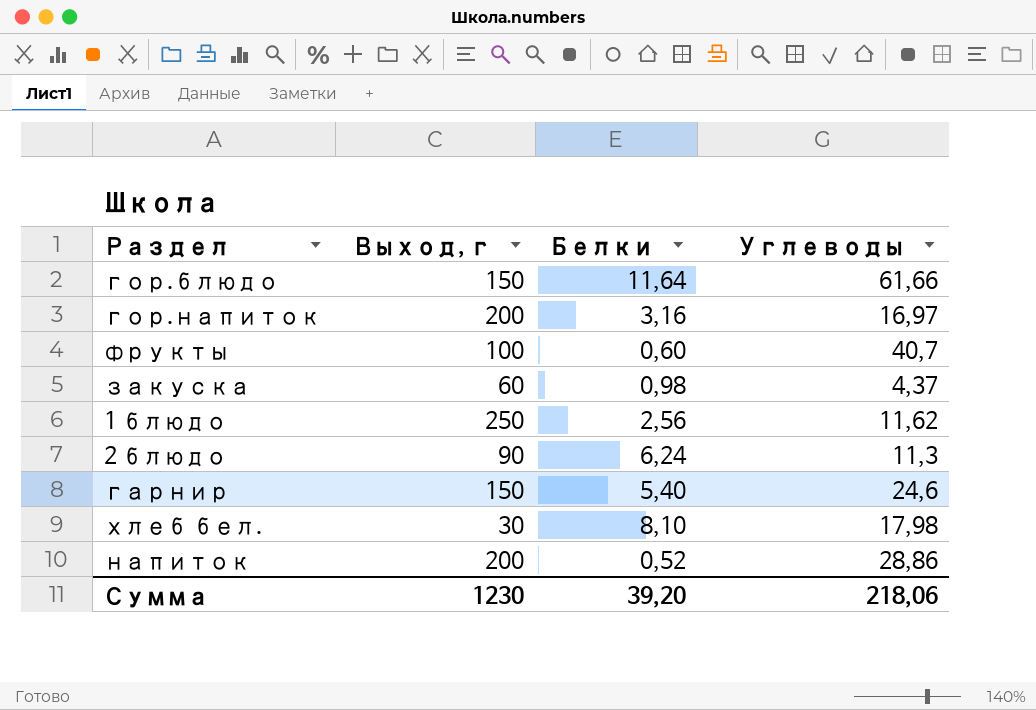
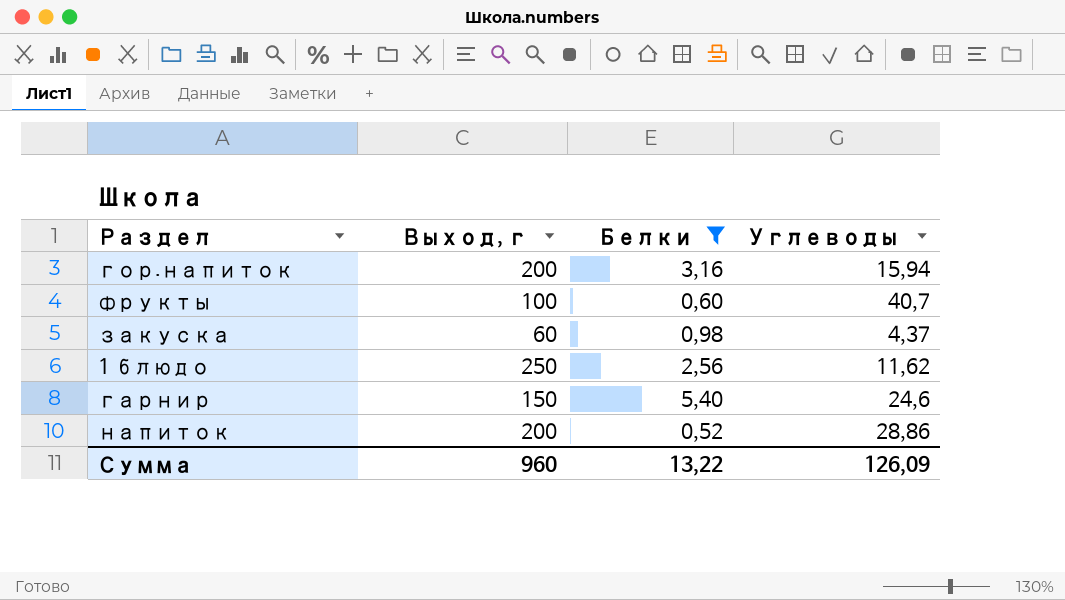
filter: none -> Белки <= 5,40
гор.напиток | Углеводы: 16,97 -> 15,94
Сумма | Выход, г: 1230 -> 960
Сумма | Белки: 39,20 -> 13,22
Сумма | Углеводы: 218,06 -> 126,09

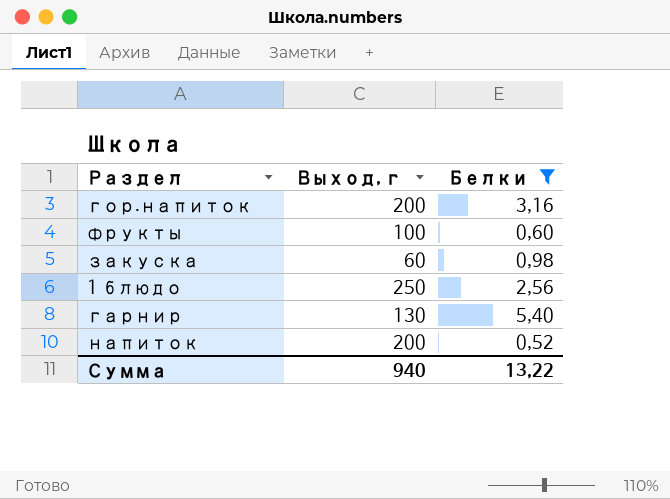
column Углеводы | position: 4 -> none
гарнир | Выход, г: 150 -> 130
Сумма | Выход, г: 960 -> 940

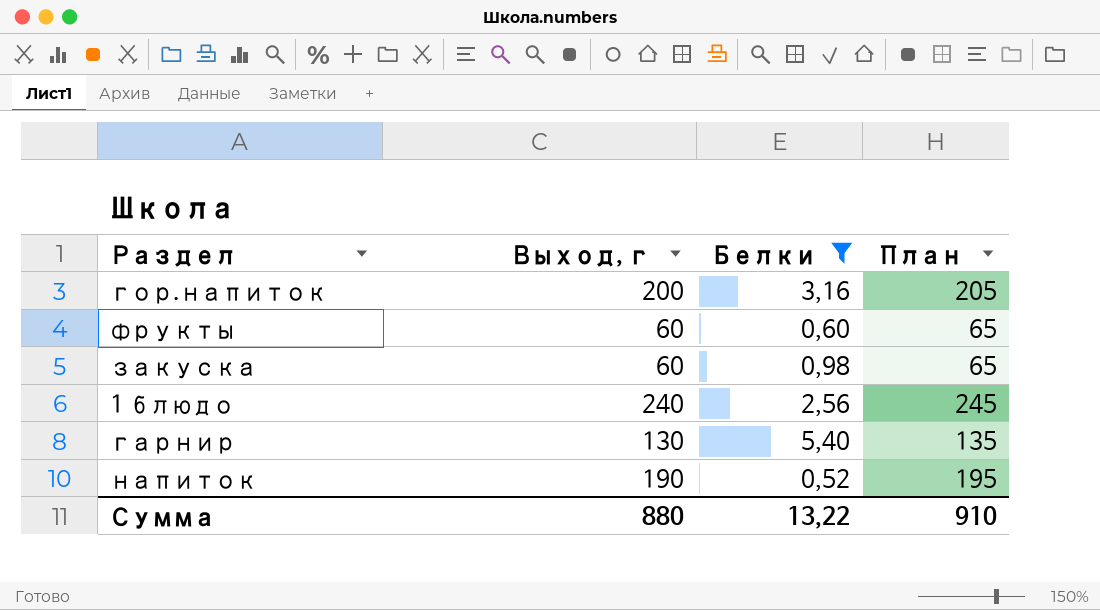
column План | formula: none -> [Выход, г] + 5
фрукты | Выход, г: 100 -> 60
1 блюдо | Выход, г: 250 -> 240
напиток | Выход, г: 200 -> 190
Сумма | Выход, г: 940 -> 880

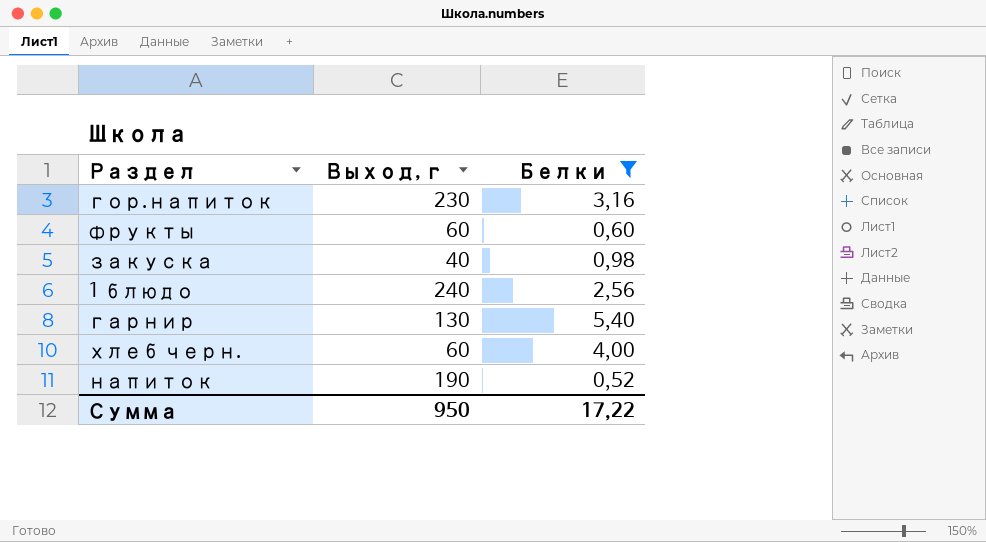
column План | formula: [Выход, г] + 5 -> none
гор.напиток | Выход, г: 200 -> 230
закуска | Выход, г: 60 -> 40
row хлеб черн.: none -> 60 | 4,00
Сумма | Выход, г: 880 -> 950
Сумма | Белки: 13,22 -> 17,22

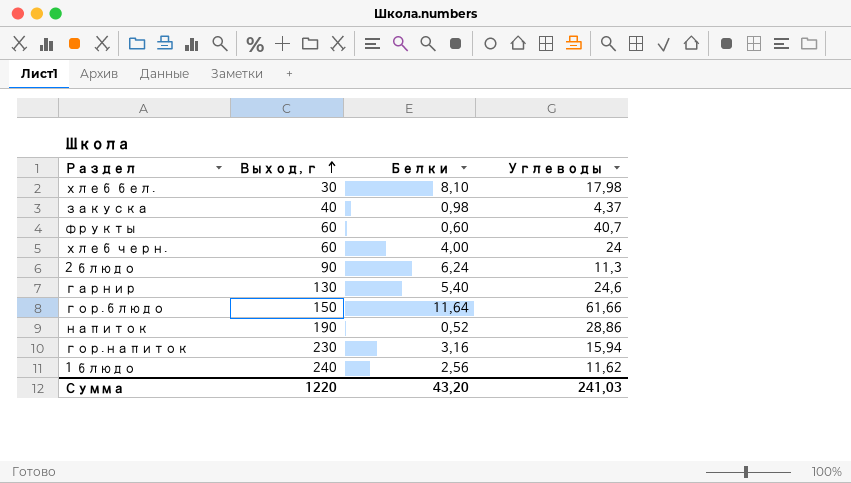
filter: Белки <= 5,40 -> none
row order: none -> Выход, г ascending
column Углеводы | position: none -> 4
Сумма | Выход, г: 950 -> 1220
Сумма | Белки: 17,22 -> 43,20

